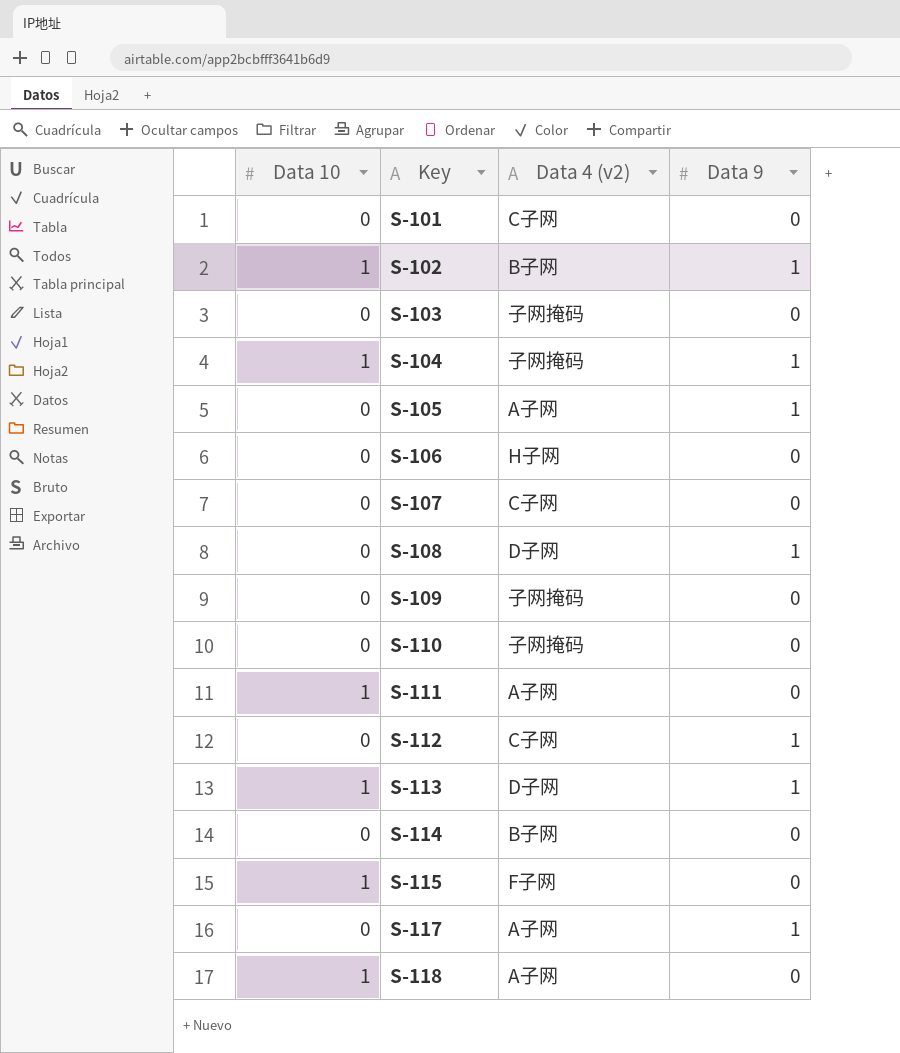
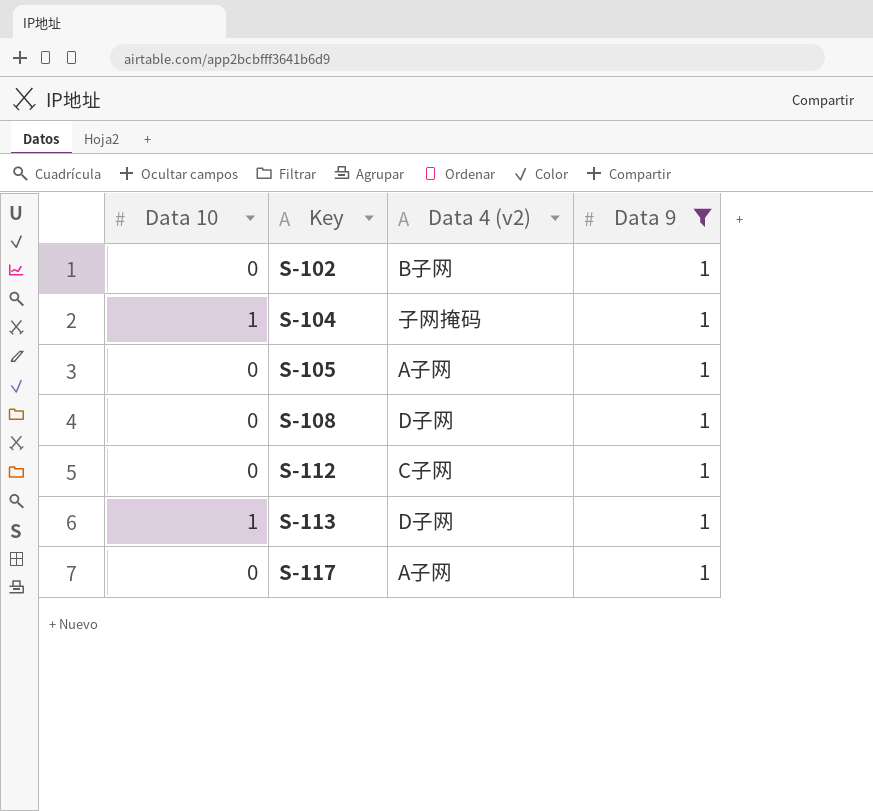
filter: none -> Data 9 = 1
S-102 | Data 10: 1 -> 0

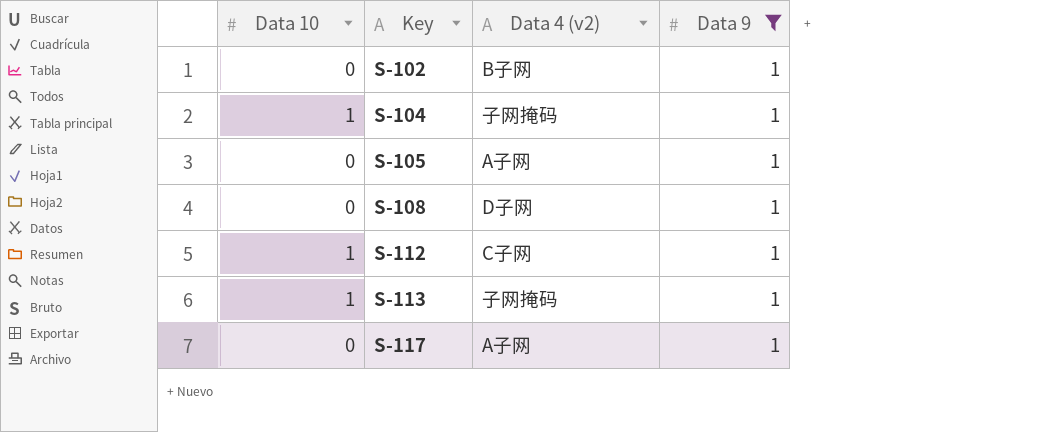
S-112 | Data 10: 0 -> 1
S-113 | Data 4 (v2): D子网 -> 子网掩码

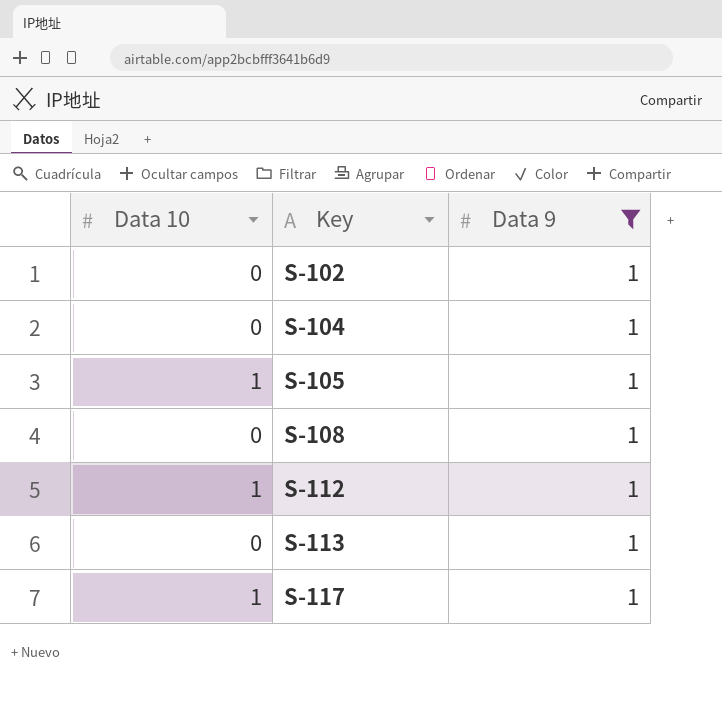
column Data 4 (v2) | position: 3 -> none
S-104 | Data 10: 1 -> 0
S-105 | Data 10: 0 -> 1
S-113 | Data 10: 1 -> 0
S-117 | Data 10: 0 -> 1

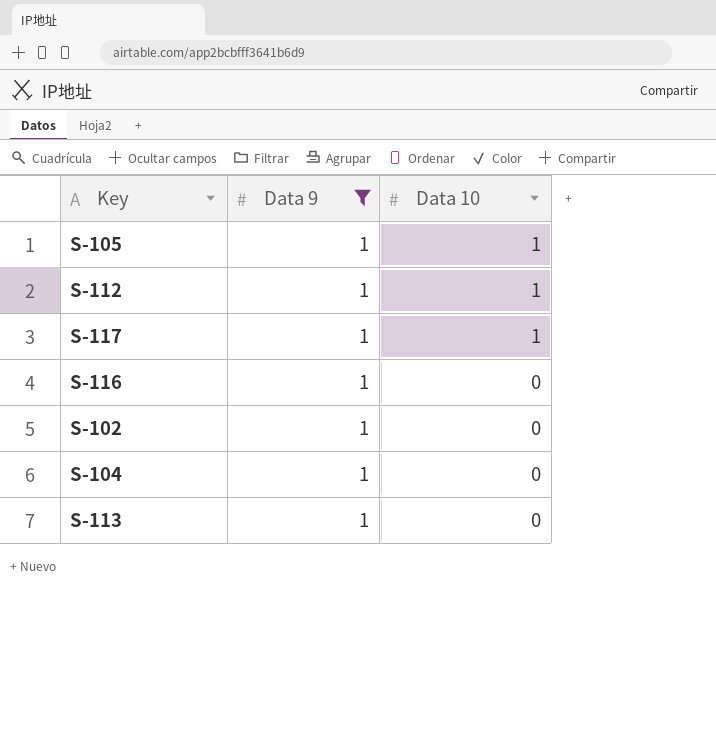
row order: Key ascending -> Data 10 descending
column Data 10 | position: 1 -> 3
row S-108: 0 | 1 -> none
row S-116: none -> 1 | 0

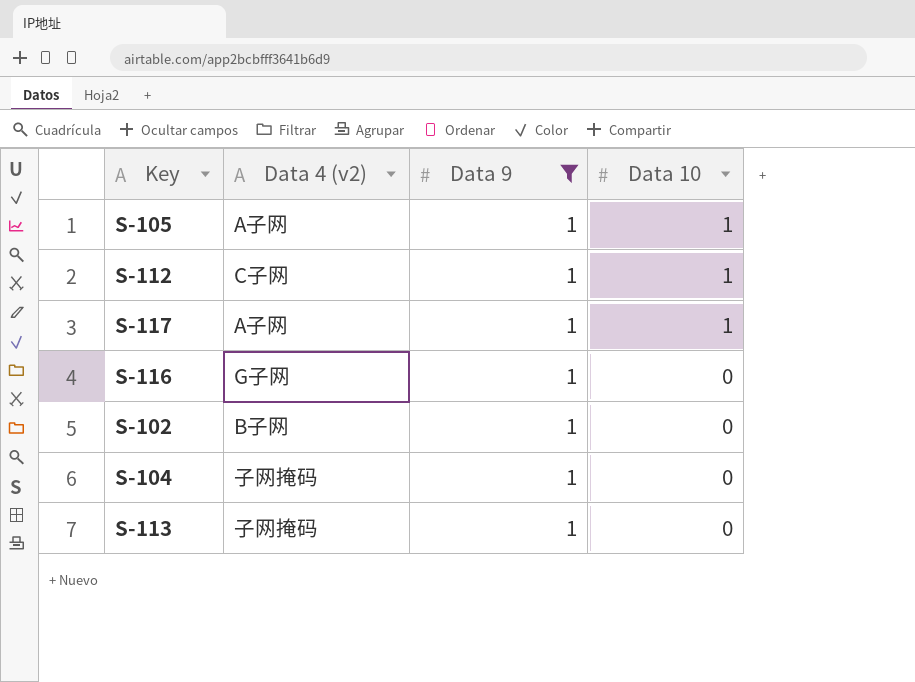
column Data 4 (v2) | position: none -> 2

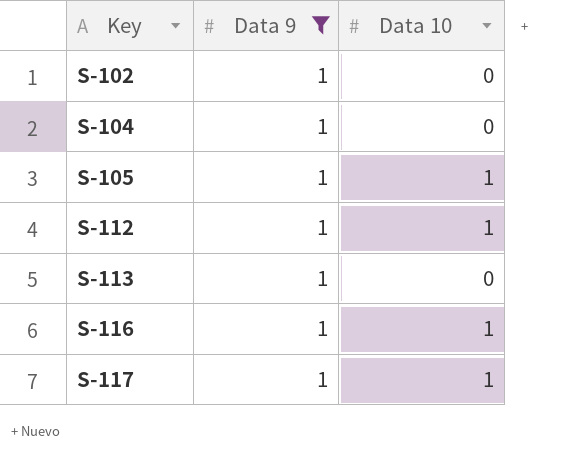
row order: Data 10 descending -> Key ascending
column Data 4 (v2) | position: 2 -> none
S-116 | Data 10: 0 -> 1

